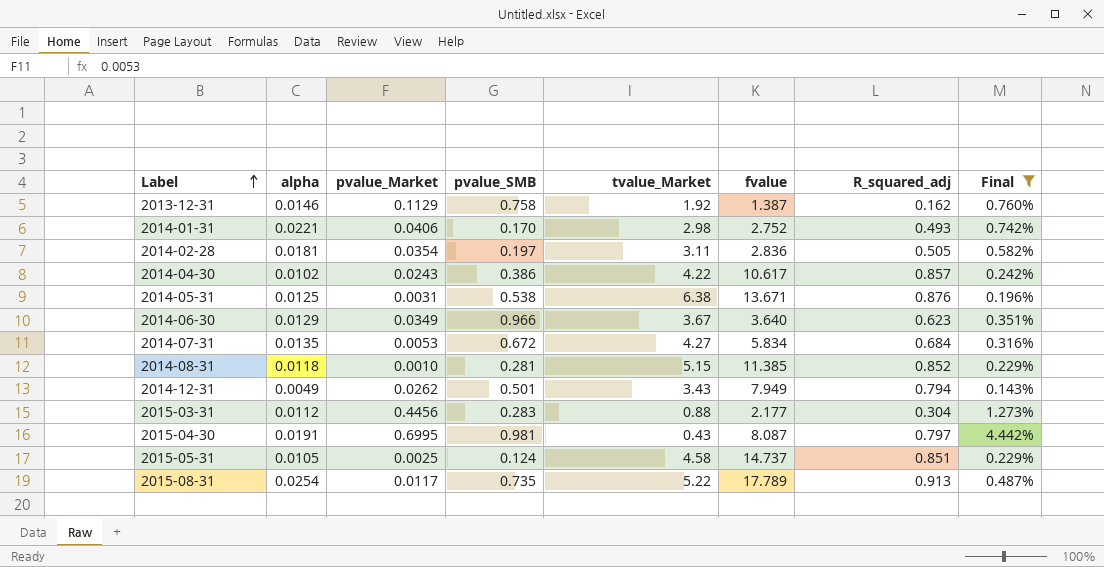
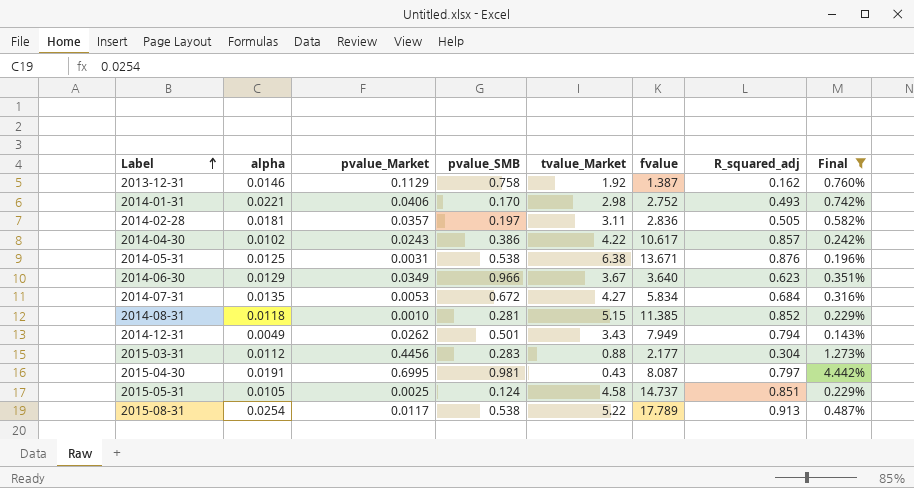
2014-02-28 | pvalue_Market: 0.0354 -> 0.0357
2015-08-31 | pvalue_SMB: 0.735 -> 0.538

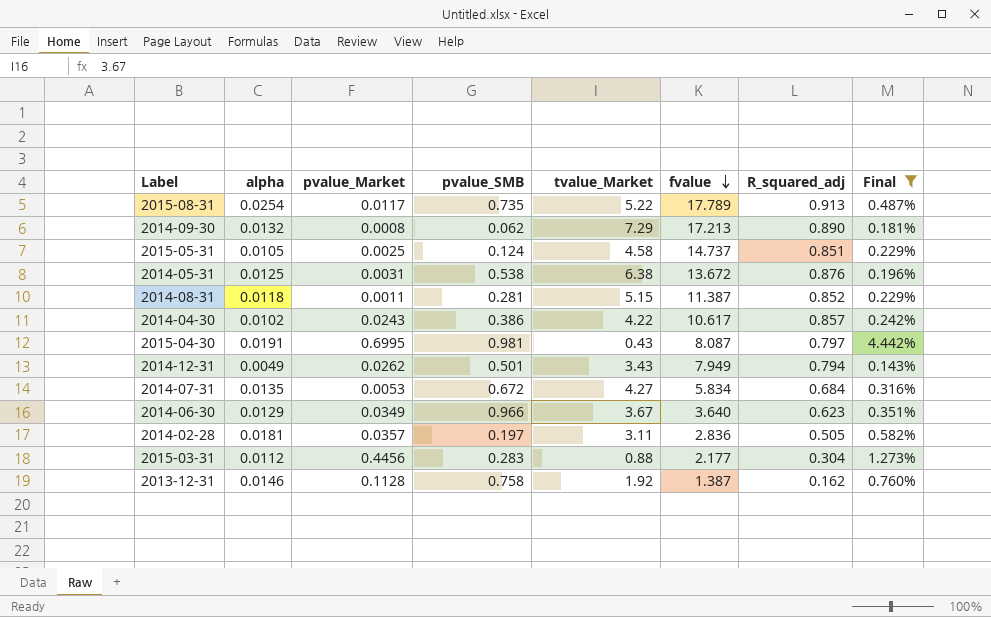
row order: Label ascending -> fvalue descending
row 2014-01-31: 0.0221 | 0.0406 | 0.170 | 2.98 | 2.752 | 0.493 | 0.742% -> none
2015-08-31 | pvalue_SMB: 0.538 -> 0.735
row 2014-09-30: none -> 0.0132 | 0.0008 | 0.062 | 7.29 | 17.213 | 0.890 | 0.181%
2014-05-31 | fvalue: 13.671 -> 13.672
2014-08-31 | pvalue_Market: 0.0010 -> 0.0011
2014-08-31 | fvalue: 11.385 -> 11.387
2013-12-31 | pvalue_Market: 0.1129 -> 0.1128

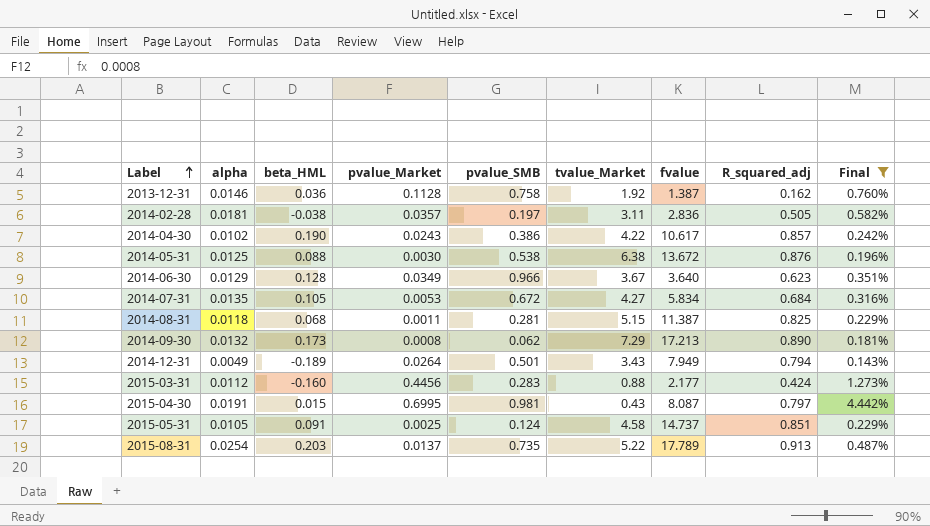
row order: fvalue descending -> Label ascending
column beta_HML | position: none -> 3
2014-05-31 | pvalue_Market: 0.0031 -> 0.0030
2014-08-31 | R_squared_adj: 0.852 -> 0.825
2014-12-31 | pvalue_Market: 0.0262 -> 0.0264
2015-03-31 | R_squared_adj: 0.304 -> 0.424
2015-08-31 | pvalue_Market: 0.0117 -> 0.0137

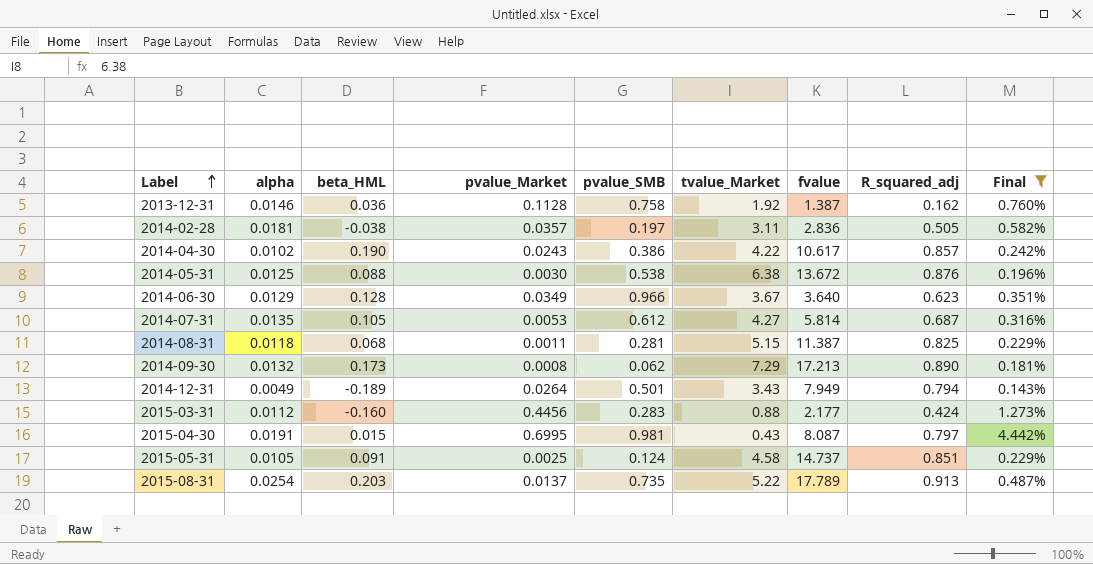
2014-07-31 | pvalue_SMB: 0.672 -> 0.612
2014-07-31 | fvalue: 5.834 -> 5.814
2014-07-31 | R_squared_adj: 0.684 -> 0.687

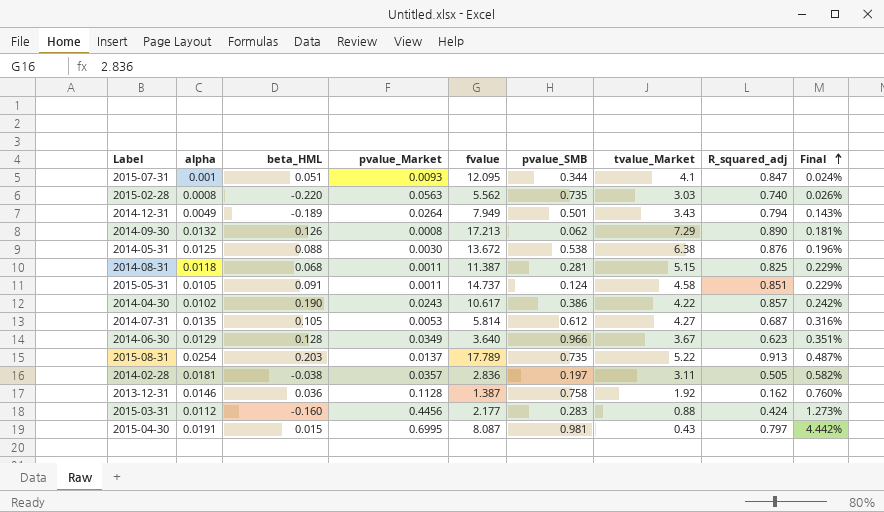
filter: Final >= 0.143% -> none
row order: Label ascending -> Final ascending
column fvalue | position: 7 -> 5
2014-09-30 | beta_HML: 0.173 -> 0.126
2015-05-31 | pvalue_Market: 0.0025 -> 0.0011

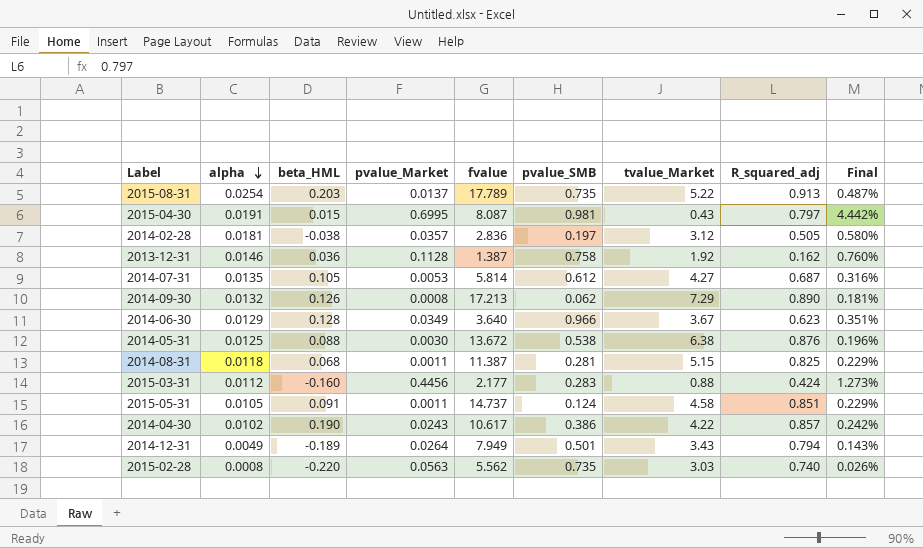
row order: Final ascending -> alpha descending
row 2015-07-31: 0.001 | 0.051 | 0.0093 | 12.095 | 0.344 | 4.1 | 0.847 | 0.024% -> none
2014-02-28 | tvalue_Market: 3.11 -> 3.12
2014-02-28 | Final: 0.582% -> 0.580%

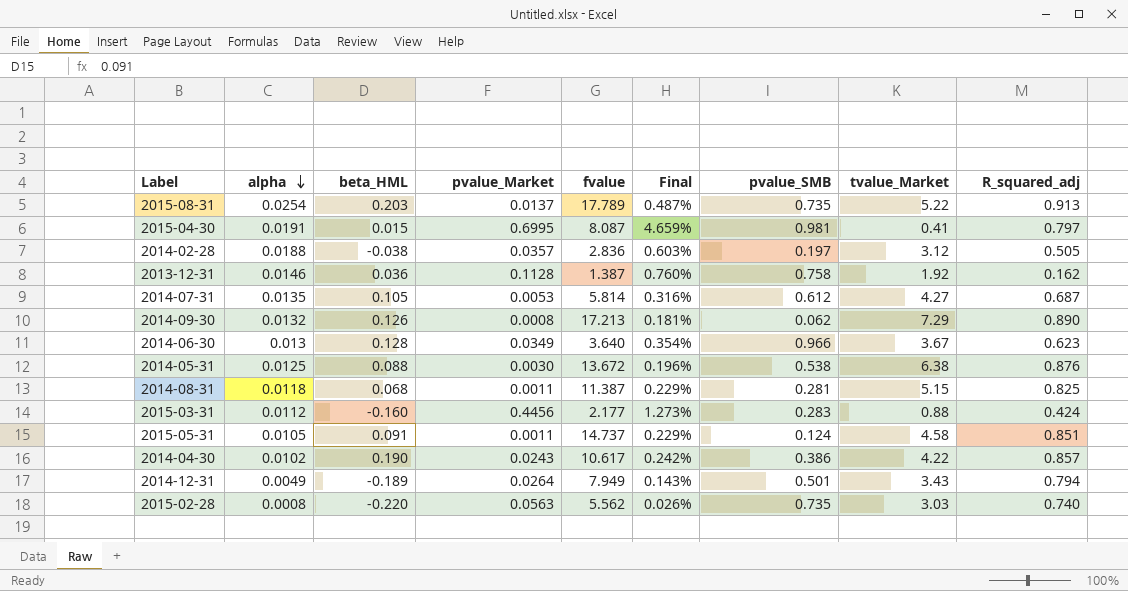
column Final | position: 9 -> 6
2015-04-30 | Final: 4.442% -> 4.659%
2015-04-30 | tvalue_Market: 0.43 -> 0.41
2014-02-28 | alpha: 0.0181 -> 0.0188
2014-02-28 | Final: 0.580% -> 0.603%
2014-06-30 | alpha: 0.0129 -> 0.013
2014-06-30 | Final: 0.351% -> 0.354%

